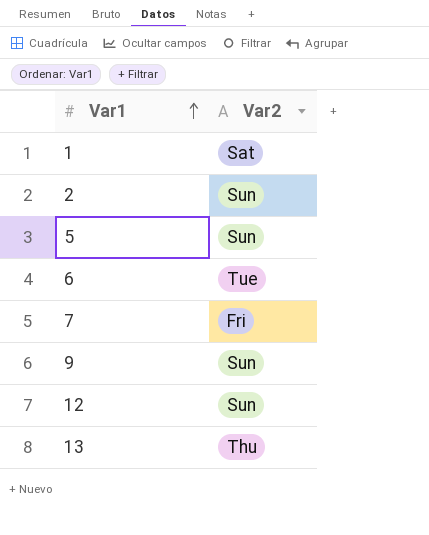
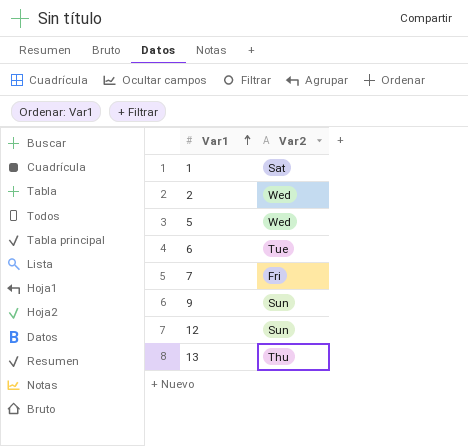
2 | Var2: Sun -> Wed
5 | Var2: Sun -> Wed

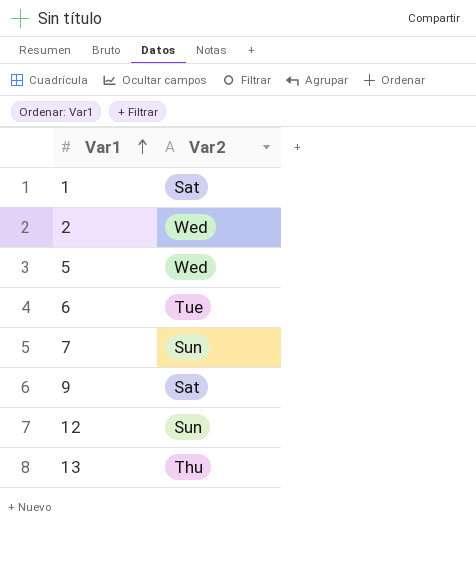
7 | Var2: Fri -> Sun
9 | Var2: Sun -> Sat

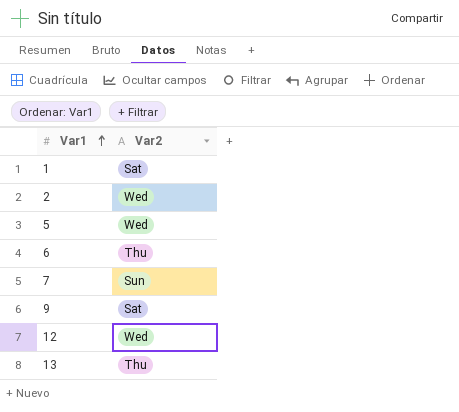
6 | Var2: Tue -> Thu
12 | Var2: Sun -> Wed

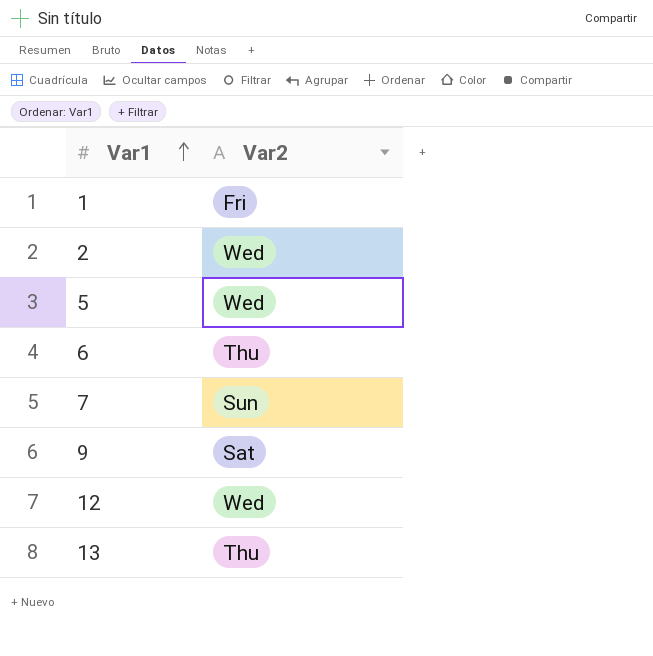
1 | Var2: Sat -> Fri

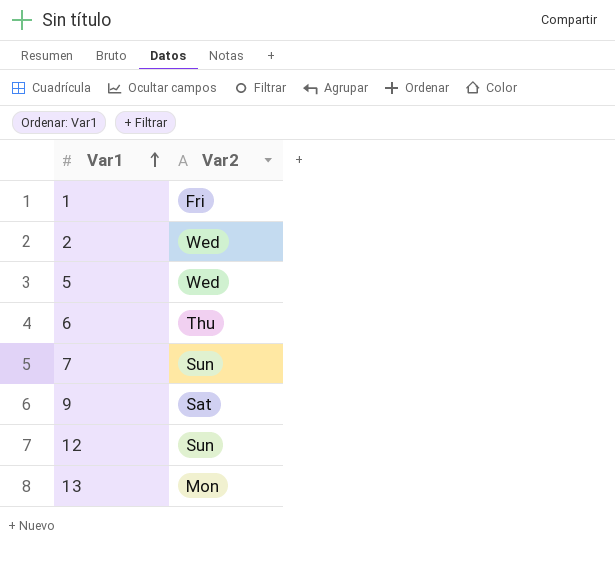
12 | Var2: Wed -> Sun
13 | Var2: Thu -> Mon

